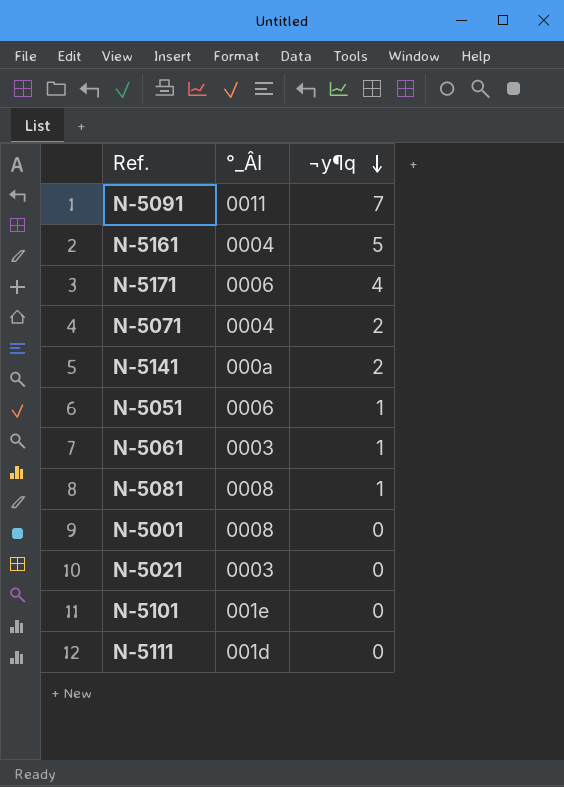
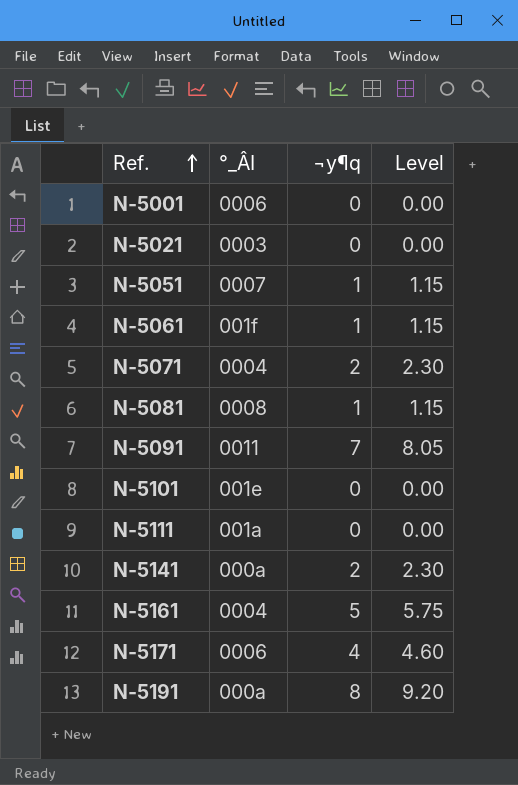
row order: ¬y¶q descending -> Ref. ascending
column Level | formula: none -> [¬y¶q] * 1.15
N-5001 | °_ÂI: 0008 -> 0006
N-5051 | °_ÂI: 0006 -> 0007
N-5061 | °_ÂI: 0003 -> 001f
N-5111 | °_ÂI: 001d -> 001a
row N-5191: none -> 000a | 8 | 9.20

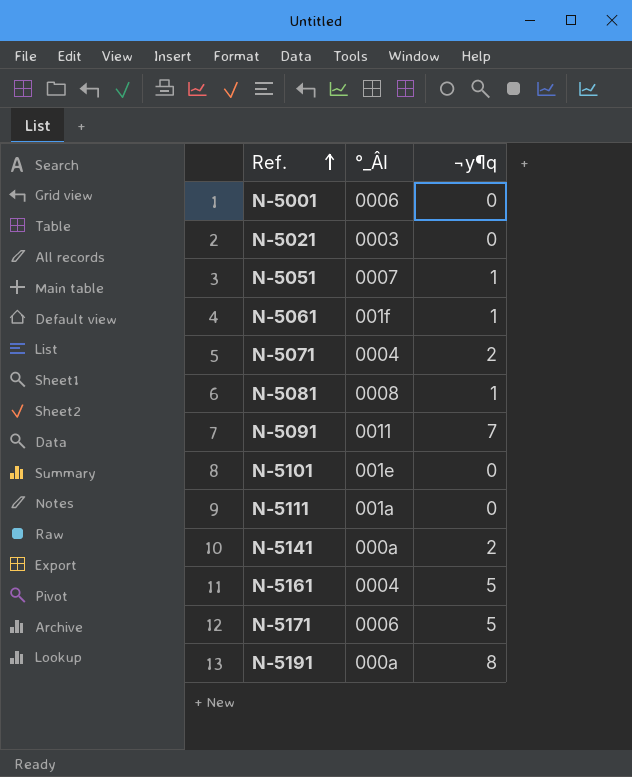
column Level | formula: [¬y¶q] * 1.15 -> none
N-5171 | ¬y¶q: 4 -> 5

